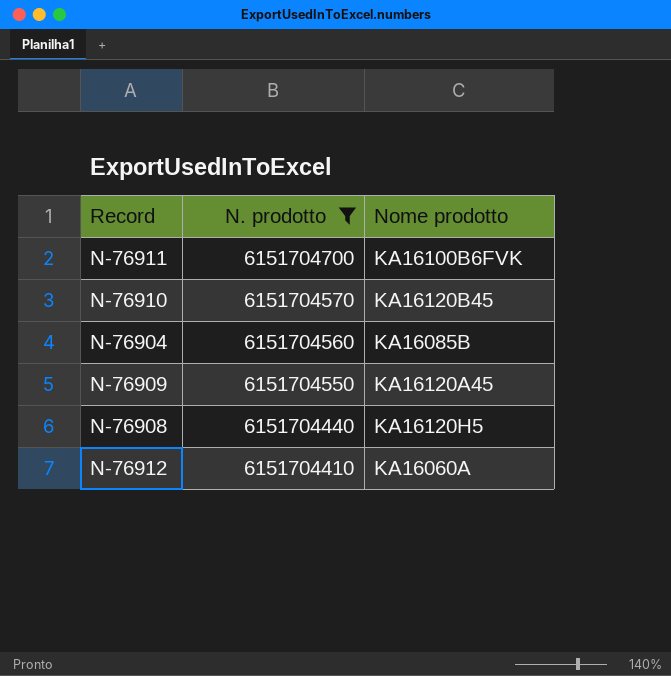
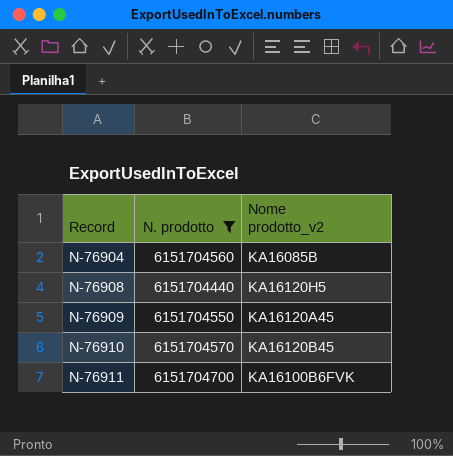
row order: N. prodotto descending -> Record ascending
column name: Nome prodotto -> Nome prodotto_v2
row N-76912: 6151704410 | KA16060A -> none

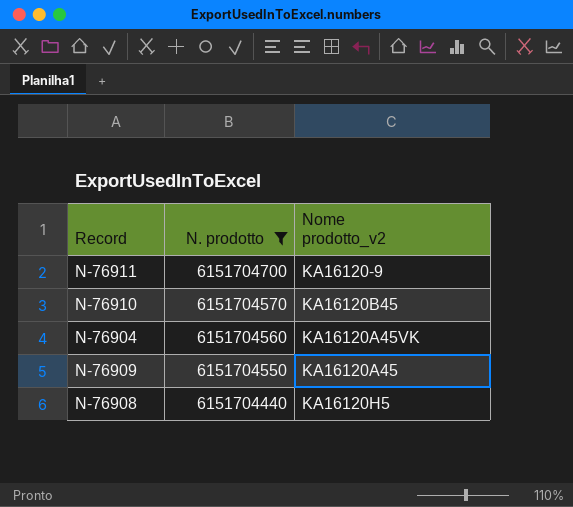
row order: Record ascending -> N. prodotto descending
N-76911 | Nome prodotto_v2: KA16100B6FVK -> KA16120-9
N-76904 | Nome prodotto_v2: KA16085B -> KA16120A45VK

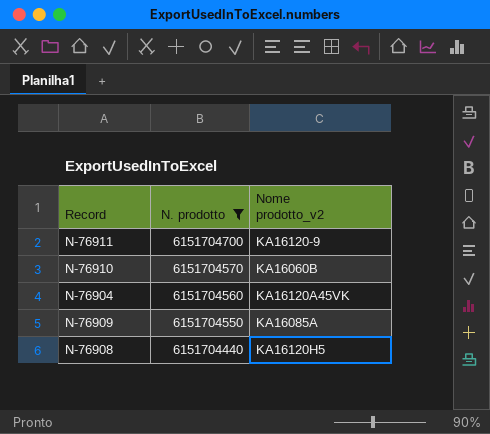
N-76910 | Nome prodotto_v2: KA16120B45 -> KA16060B
N-76909 | Nome prodotto_v2: KA16120A45 -> KA16085A

